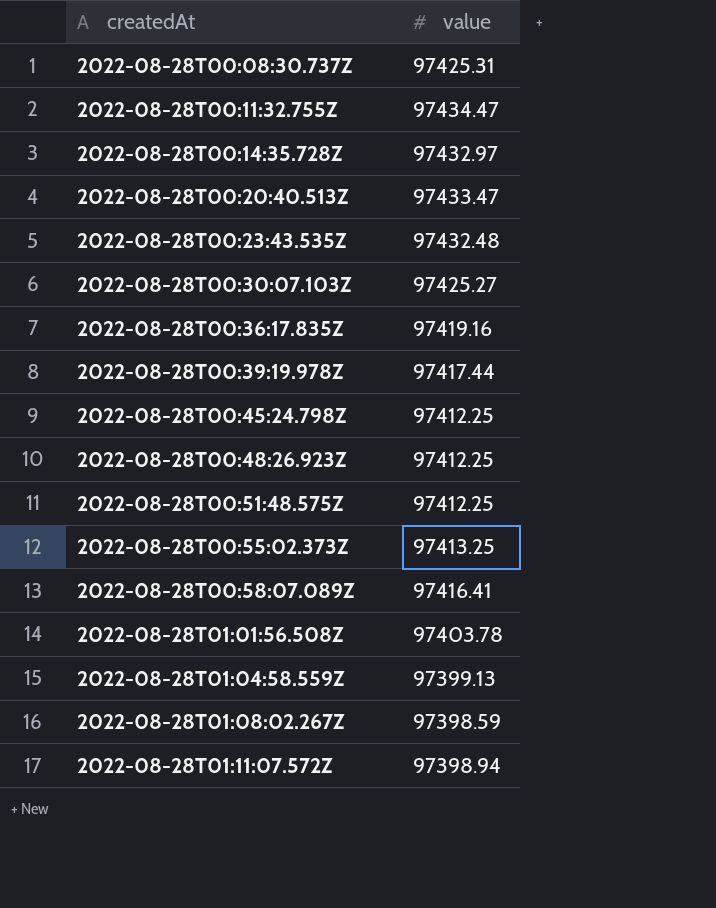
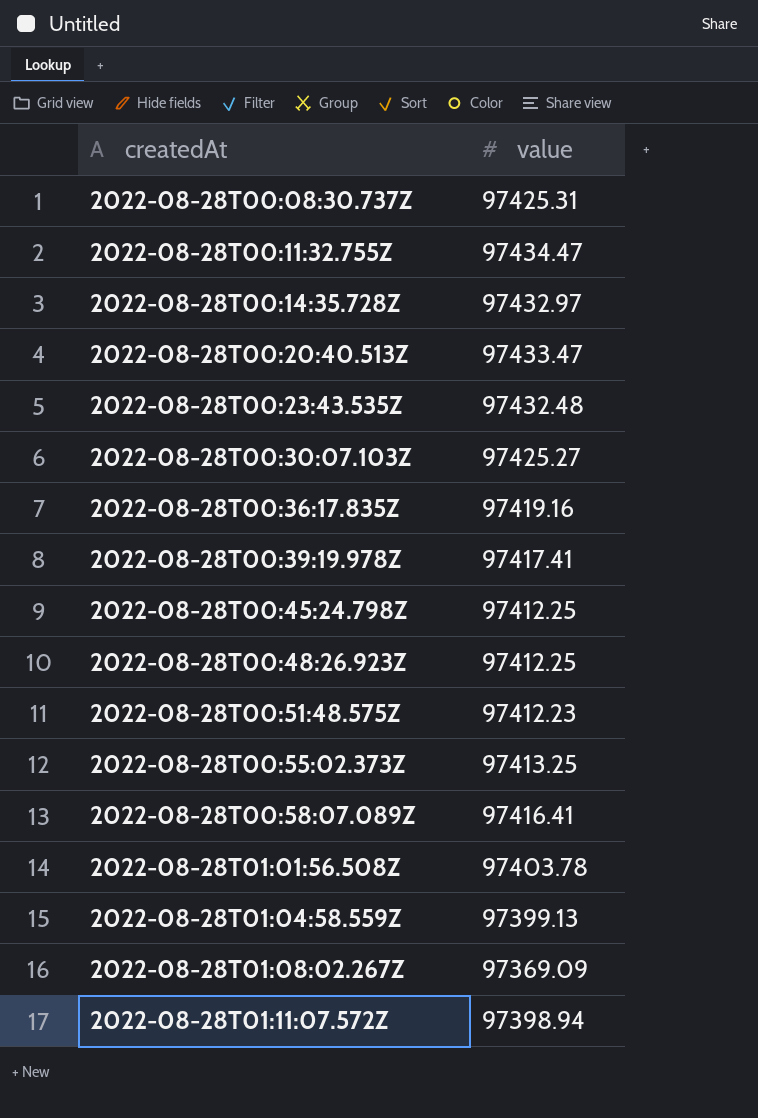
2022-08-28T00:39:19.978Z | value: 97417.44 -> 97417.41
2022-08-28T00:51:48.575Z | value: 97412.25 -> 97412.23
2022-08-28T01:08:02.267Z | value: 97398.59 -> 97369.09

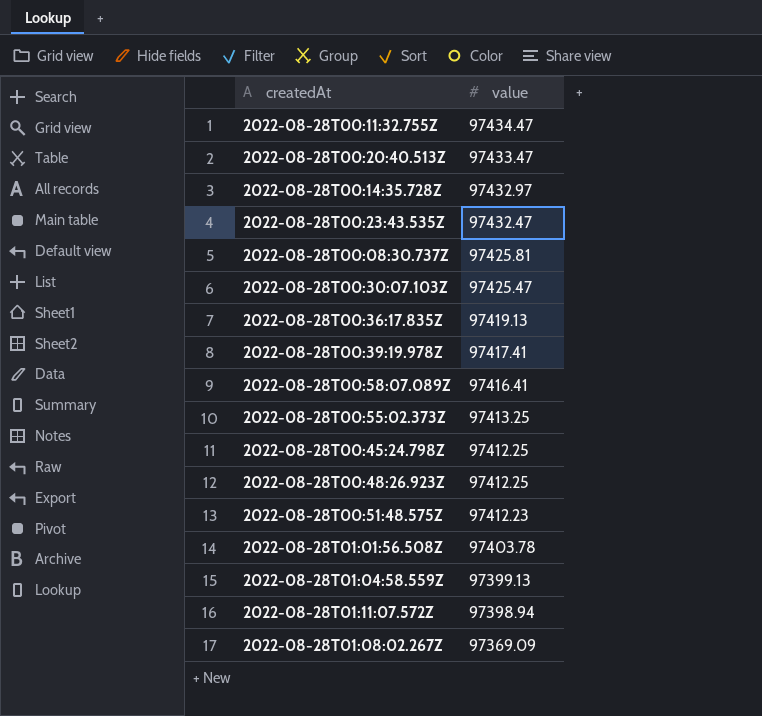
row order: createdAt ascending -> value descending
2022-08-28T00:23:43.535Z | value: 97432.48 -> 97432.47
2022-08-28T00:08:30.737Z | value: 97425.31 -> 97425.81
2022-08-28T00:30:07.103Z | value: 97425.27 -> 97425.47
2022-08-28T00:36:17.835Z | value: 97419.16 -> 97419.13

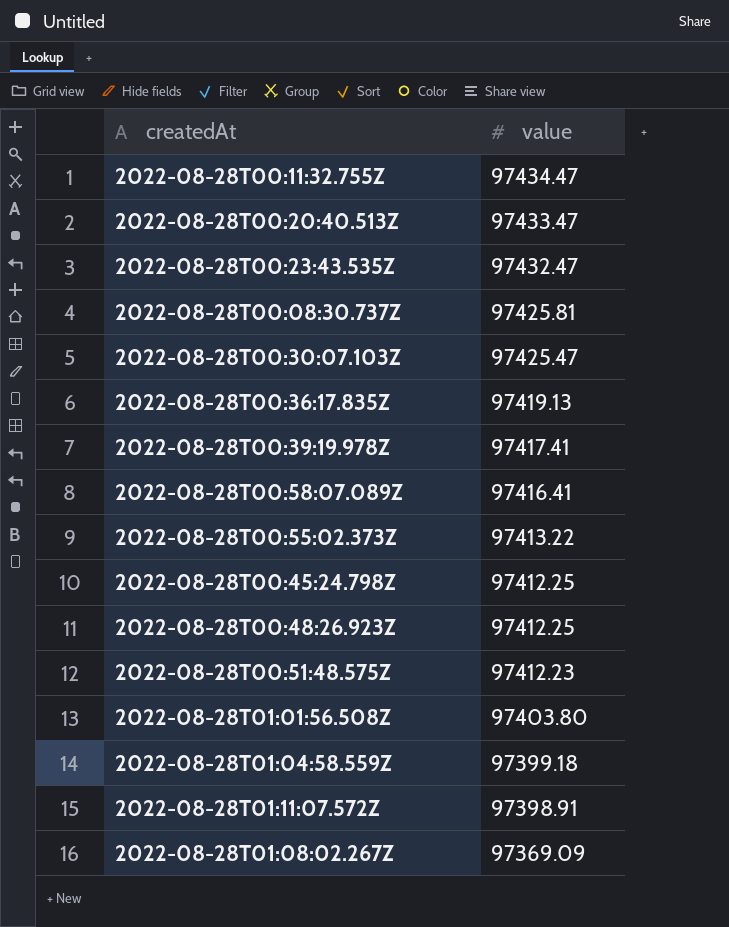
row 2022-08-28T00:14:35.728Z: 97432.97 -> none
2022-08-28T00:55:02.373Z | value: 97413.25 -> 97413.22
2022-08-28T01:01:56.508Z | value: 97403.78 -> 97403.80
2022-08-28T01:04:58.559Z | value: 97399.13 -> 97399.18
2022-08-28T01:11:07.572Z | value: 97398.94 -> 97398.91

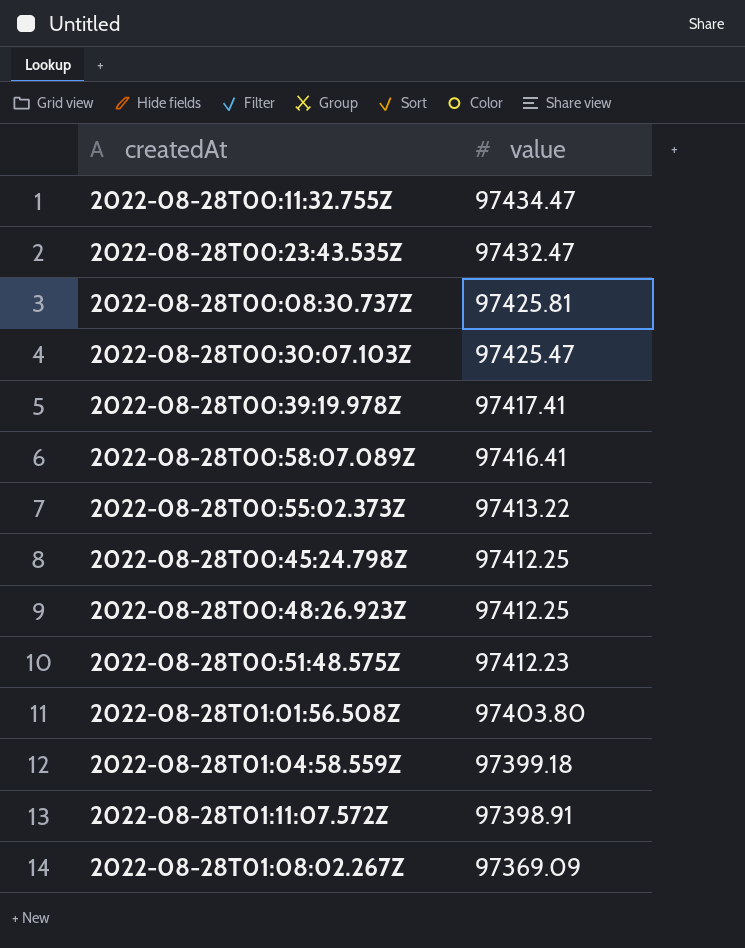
row 2022-08-28T00:20:40.513Z: 97433.47 -> none
row 2022-08-28T00:36:17.835Z: 97419.13 -> none

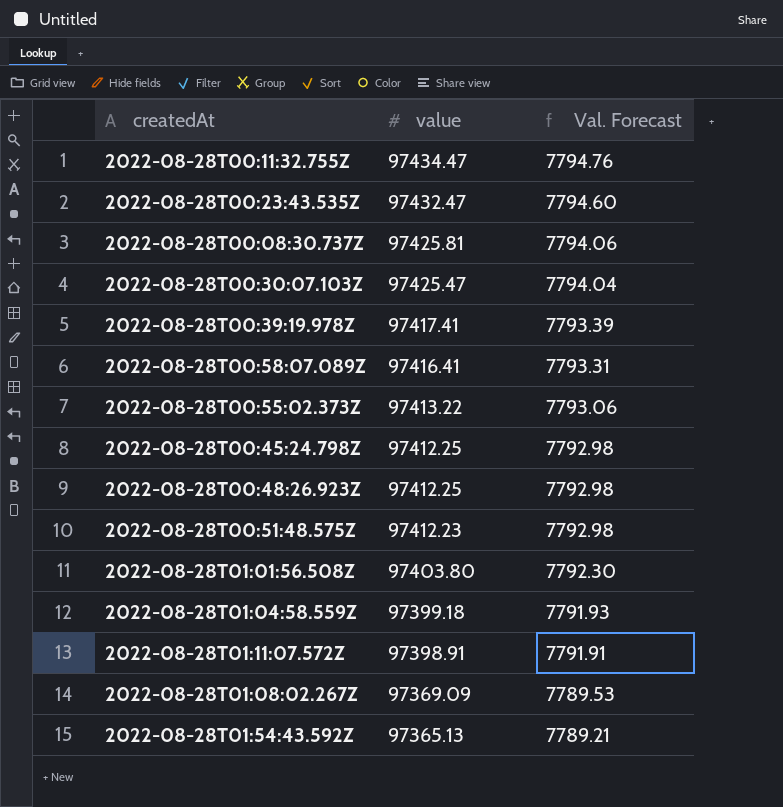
column Val. Forecast | formula: none -> [value] * 0.08
row 2022-08-28T01:54:43.592Z: none -> 97365.13 | 7789.21

